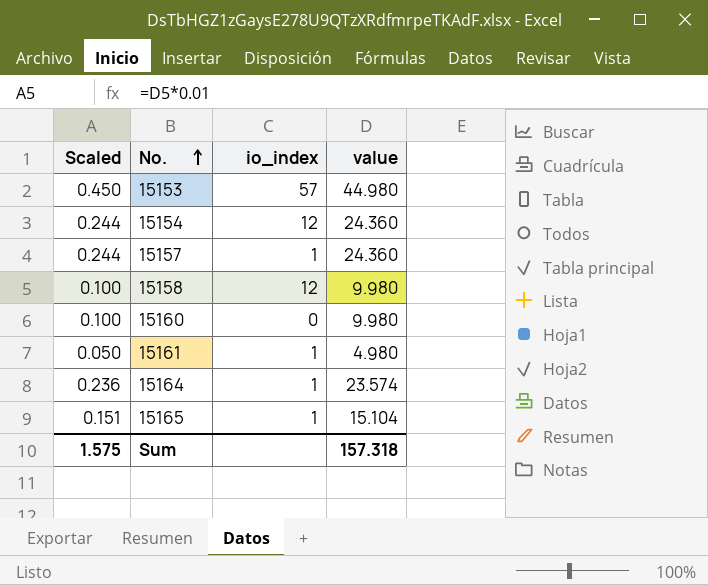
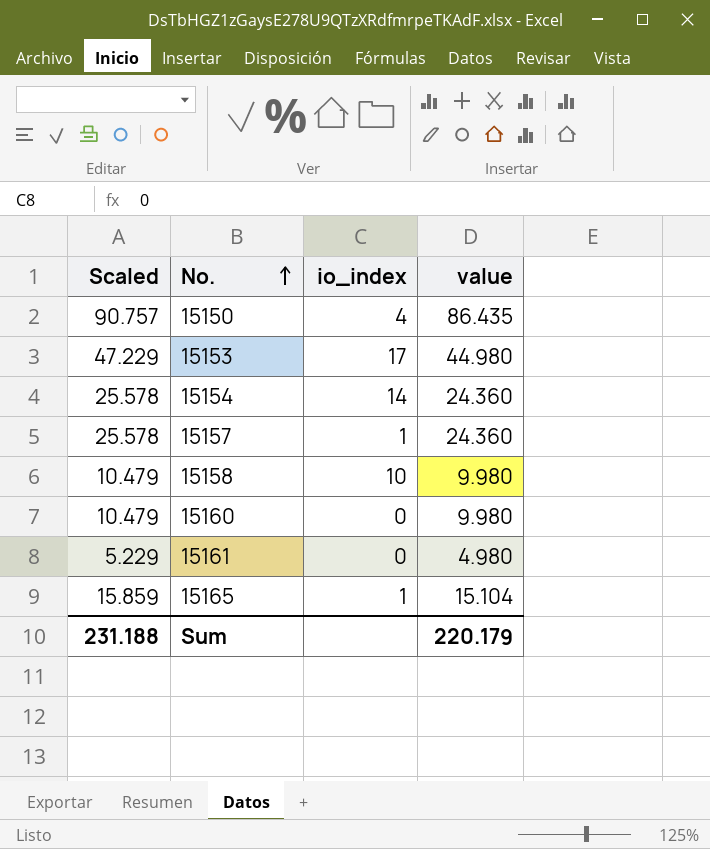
column Scaled | formula: [value] * 0.01 -> [value] * 1.05
row 15164: 0.236 | 1 | 23.574 -> none
row 15150: none -> 90.757 | 4 | 86.435
15153 | io_index: 57 -> 17
15154 | io_index: 12 -> 14
15158 | io_index: 12 -> 10
15161 | io_index: 1 -> 0
Sum | Scaled: 1.575 -> 231.188
Sum | value: 157.318 -> 220.179

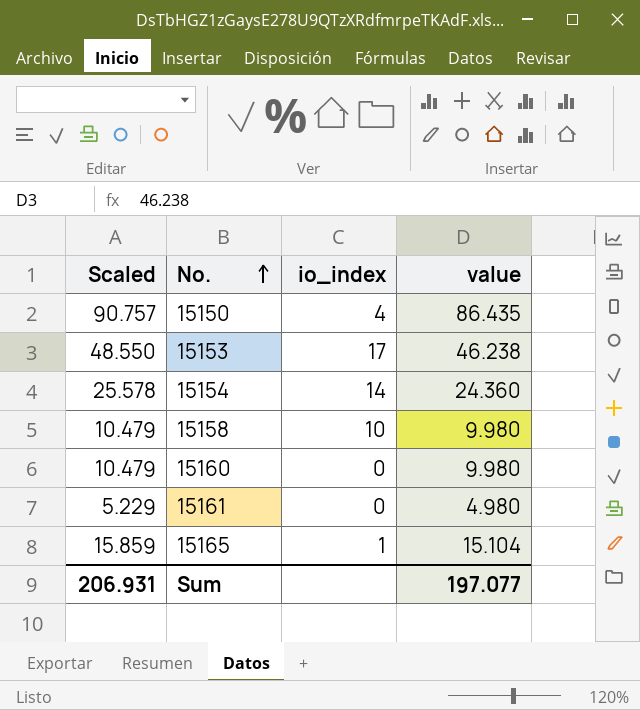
row 15157: 25.578 | 1 | 24.360 -> none
15153 | Scaled: 47.229 -> 48.550
15153 | value: 44.980 -> 46.238
Sum | Scaled: 231.188 -> 206.931
Sum | value: 220.179 -> 197.077

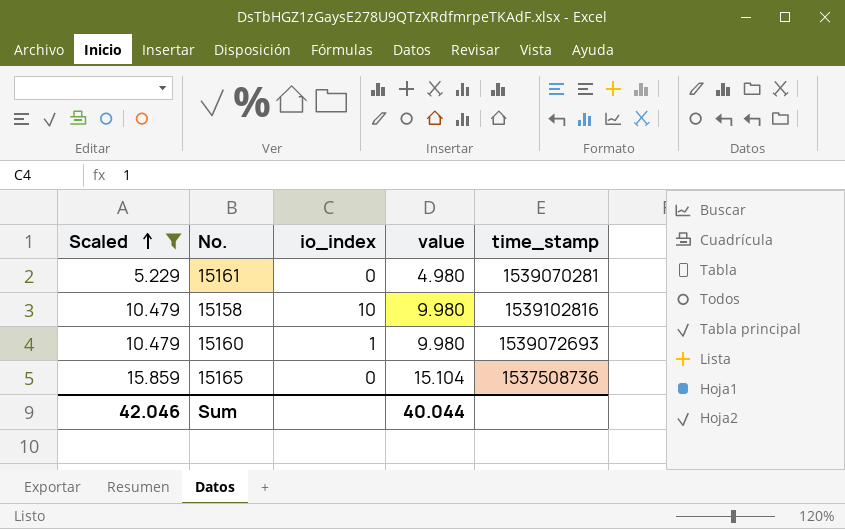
filter: none -> Scaled <= 15.859
row order: No. ascending -> Scaled ascending
column time_stamp | position: none -> 5
15160 | io_index: 0 -> 1
15165 | io_index: 1 -> 0
Sum | Scaled: 206.931 -> 42.046
Sum | value: 197.077 -> 40.044

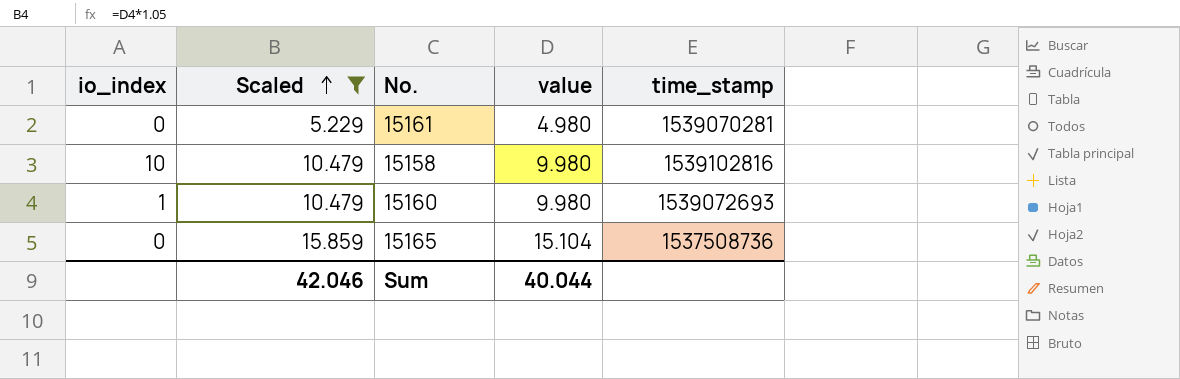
column io_index | position: 3 -> 1

